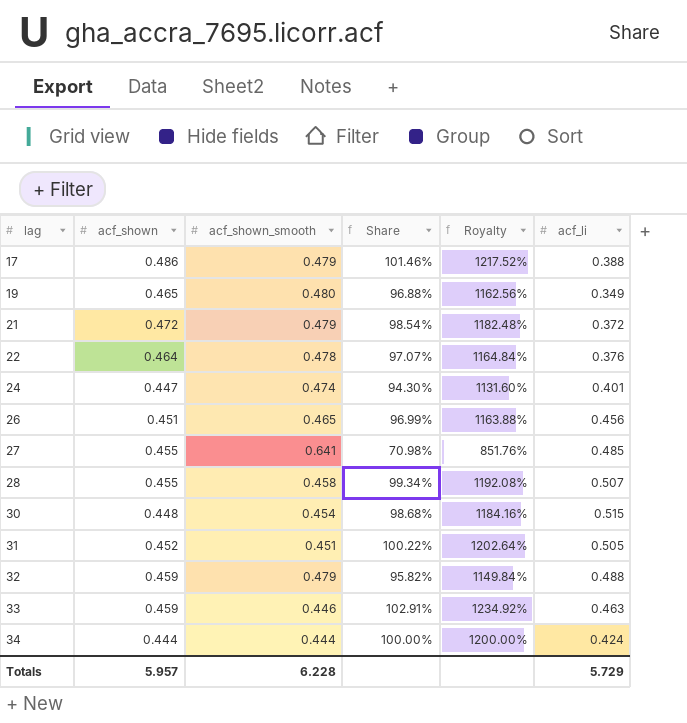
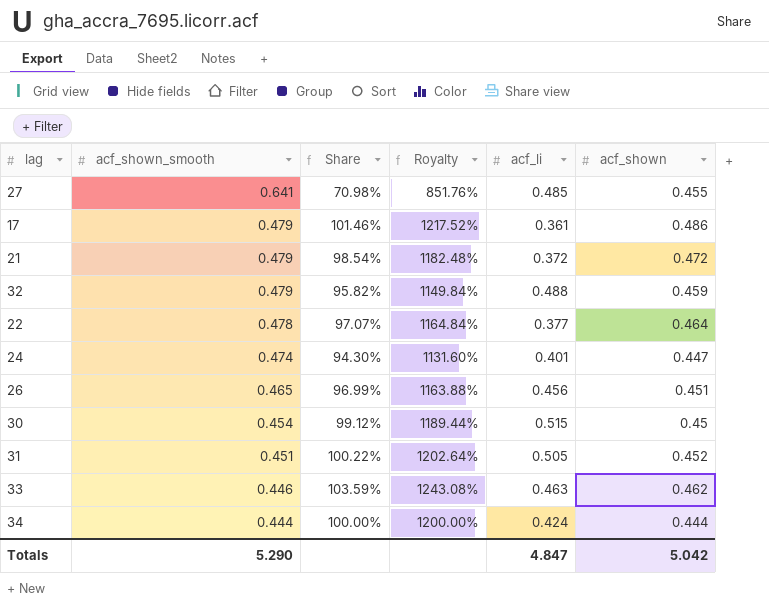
row order: lag ascending -> acf_shown_smooth descending
column acf_shown | position: 2 -> 6
row 19: 0.465 | 0.480 | 96.88% | 1162.56% | 0.349 -> none
row 28: 0.455 | 0.458 | 99.34% | 1192.08% | 0.507 -> none
17 | acf_li: 0.388 -> 0.361
22 | acf_li: 0.376 -> 0.377
30 | Share: 98.68% -> 99.12%
30 | Royalty: 1184.16% -> 1189.44%
30 | acf_shown: 0.448 -> 0.45
33 | Share: 102.91% -> 103.59%
33 | Royalty: 1234.92% -> 1243.08%
33 | acf_shown: 0.459 -> 0.462
Totals | acf_shown_smooth: 6.228 -> 5.290
Totals | acf_li: 5.729 -> 4.847
Totals | acf_shown: 5.957 -> 5.042

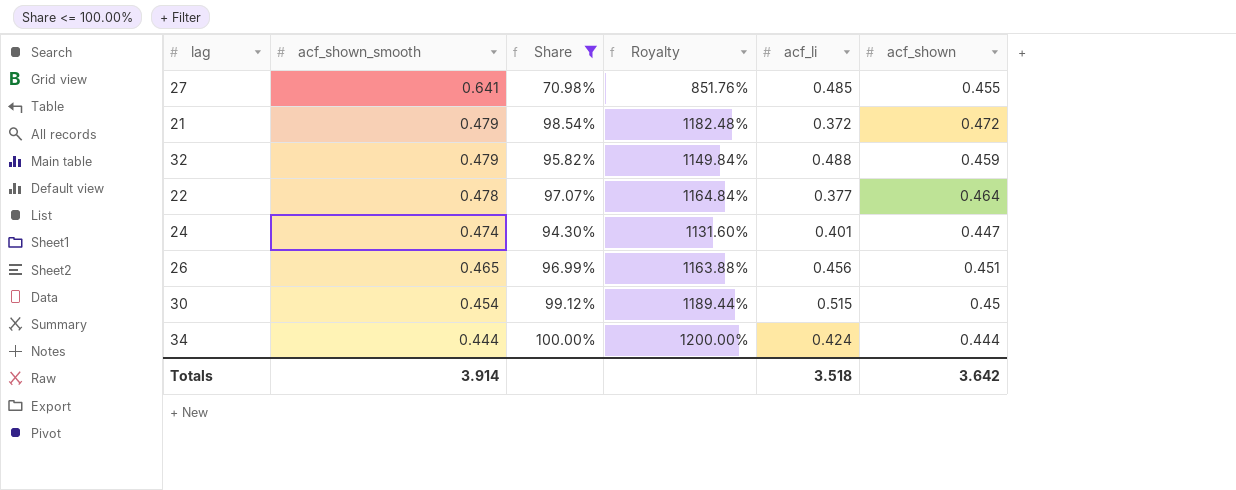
filter: none -> Share <= 100.00%
Totals | acf_shown_smooth: 5.290 -> 3.914
Totals | acf_li: 4.847 -> 3.518
Totals | acf_shown: 5.042 -> 3.642

